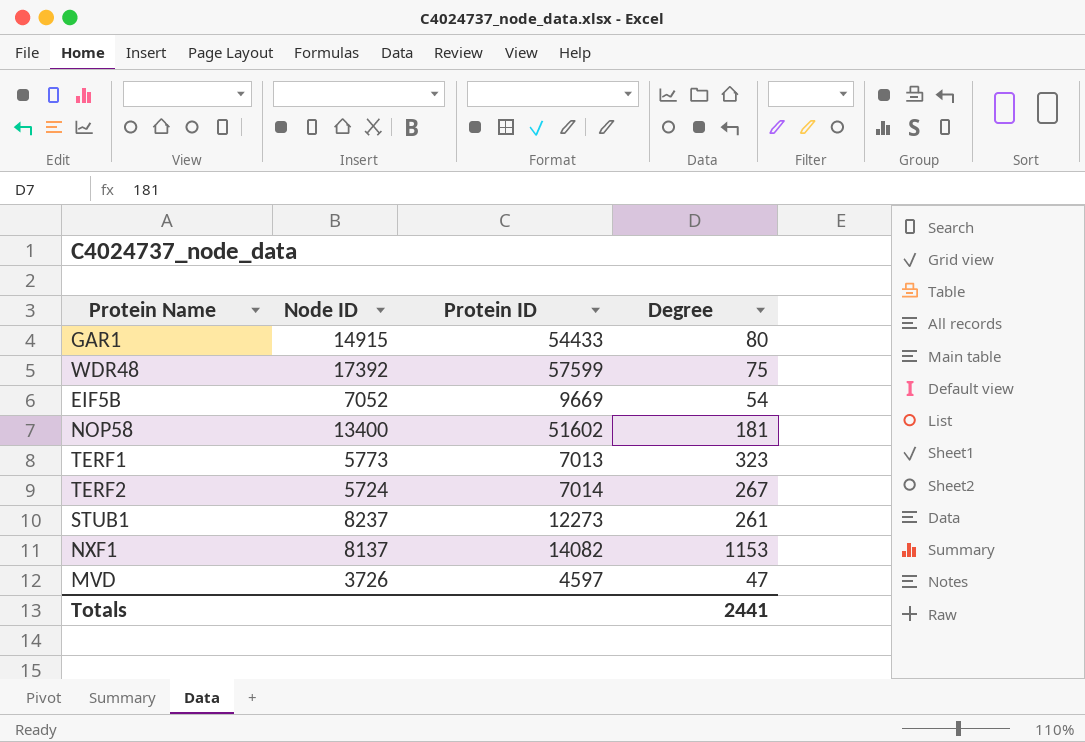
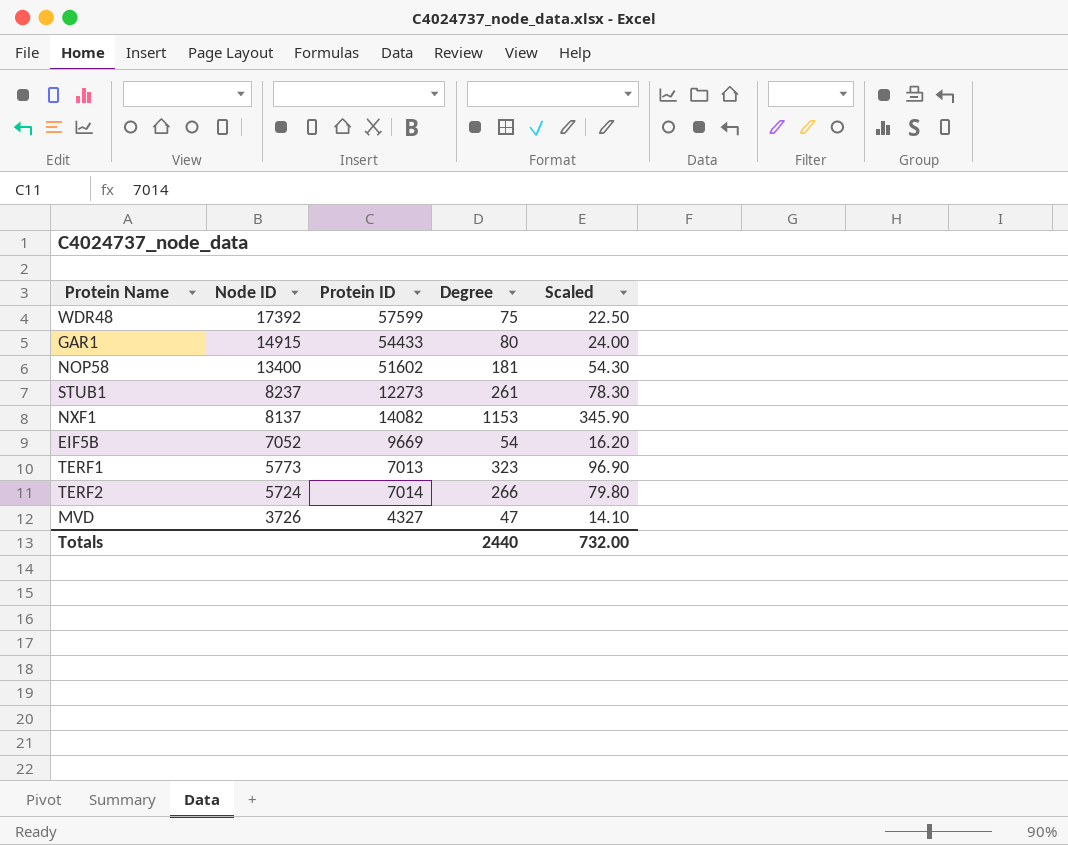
row order: none -> Node ID descending
column Scaled | formula: none -> [Degree] * 0.3
TERF2 | Degree: 267 -> 266
MVD | Protein ID: 4597 -> 4327
Totals | Degree: 2441 -> 2440

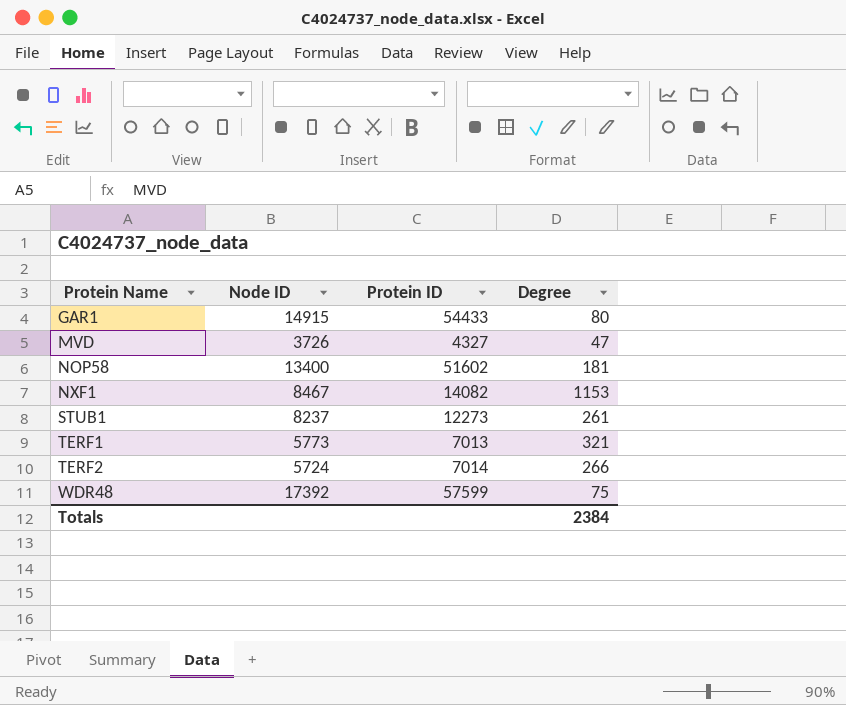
row order: Node ID descending -> Protein Name ascending
column Scaled | formula: [Degree] * 0.3 -> none
row EIF5B: 7052 | 9669 | 54 | 16.20 -> none
NXF1 | Node ID: 8137 -> 8467
TERF1 | Degree: 323 -> 321
Totals | Degree: 2440 -> 2384

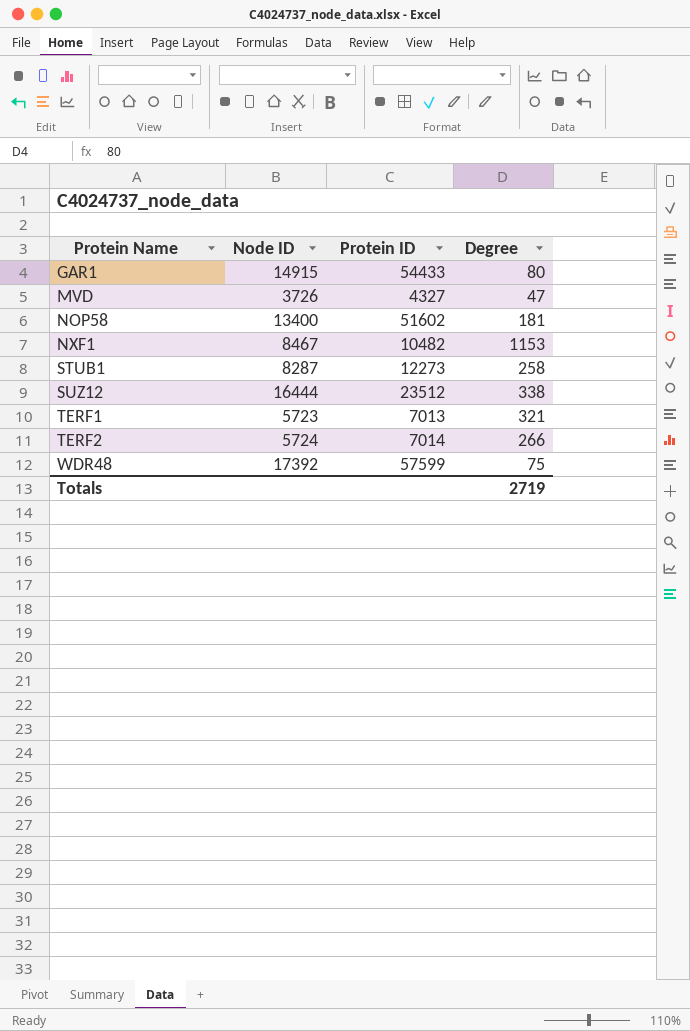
NXF1 | Protein ID: 14082 -> 10482
STUB1 | Node ID: 8237 -> 8287
STUB1 | Degree: 261 -> 258
row SUZ12: none -> 16444 | 23512 | 338
TERF1 | Node ID: 5773 -> 5723
Totals | Degree: 2384 -> 2719

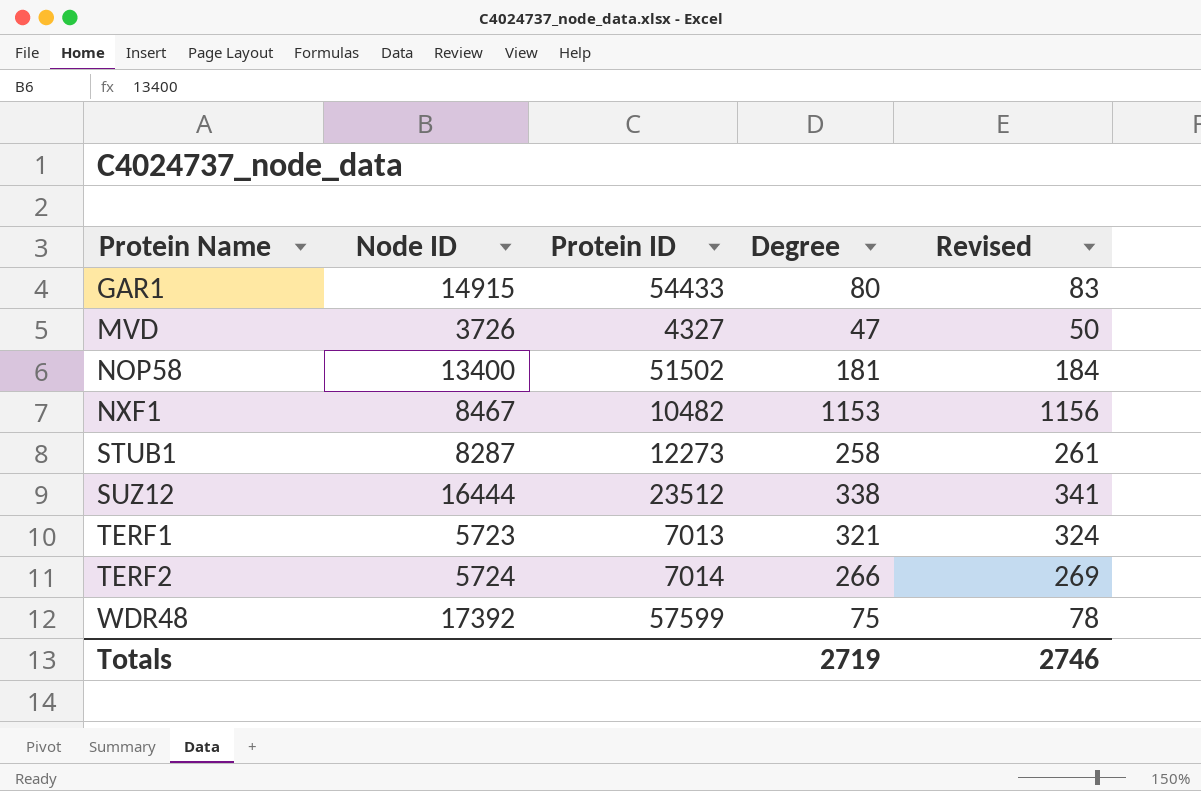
column Revised | formula: none -> [Degree] + 3
NOP58 | Protein ID: 51602 -> 51502

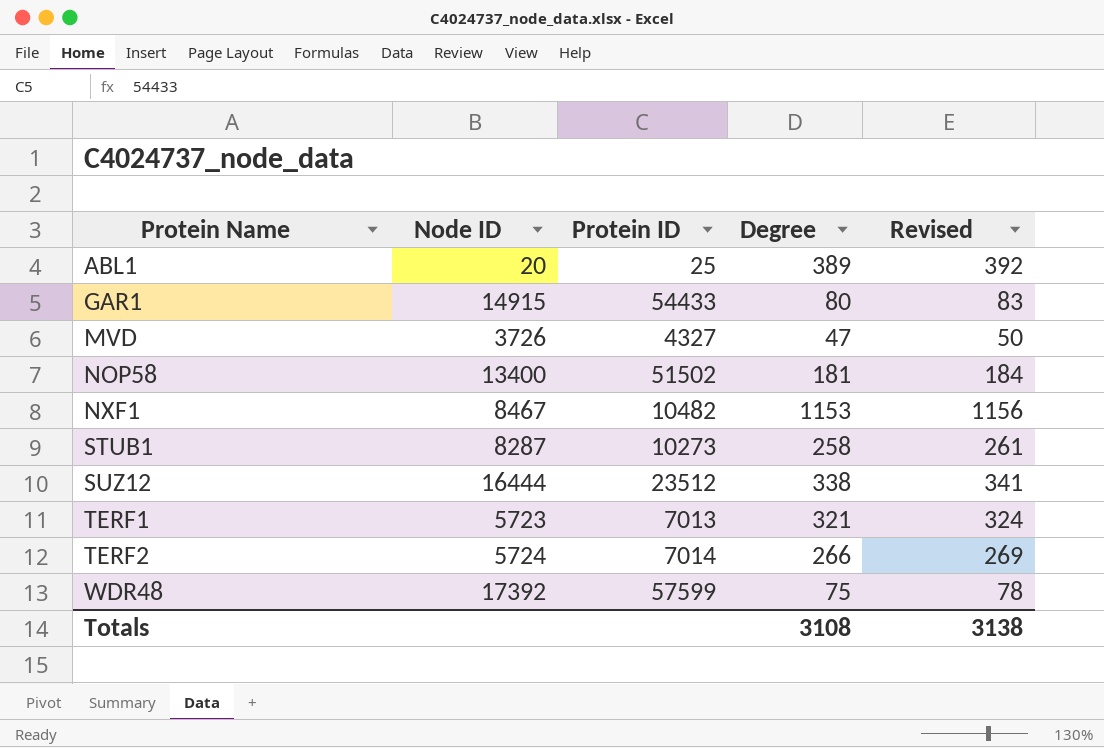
row ABL1: none -> 20 | 25 | 389 | 392
STUB1 | Protein ID: 12273 -> 10273
Totals | Degree: 2719 -> 3108
Totals | Revised: 2746 -> 3138

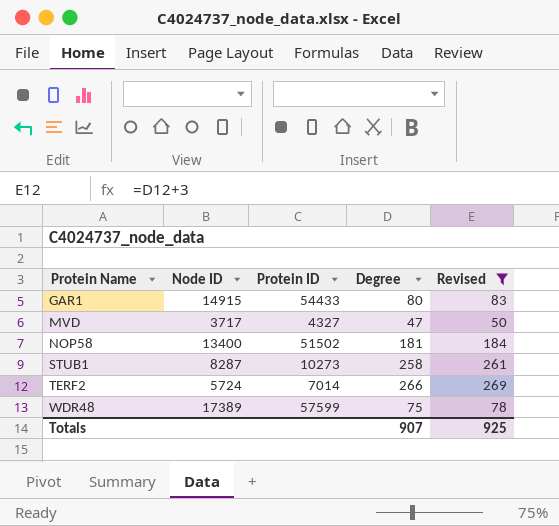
filter: none -> Revised <= 269
MVD | Node ID: 3726 -> 3717
WDR48 | Node ID: 17392 -> 17389
Totals | Degree: 3108 -> 907
Totals | Revised: 3138 -> 925

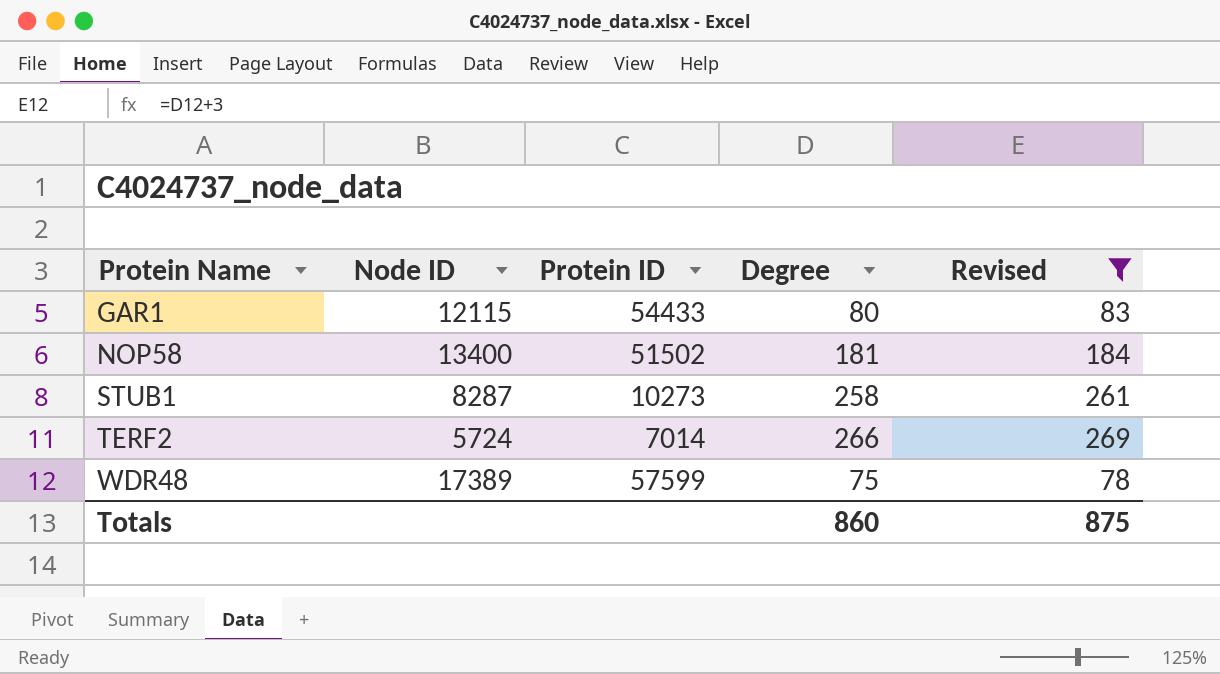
row MVD: 3717 | 4327 | 47 | 50 -> none
GAR1 | Node ID: 14915 -> 12115
Totals | Degree: 907 -> 860
Totals | Revised: 925 -> 875

